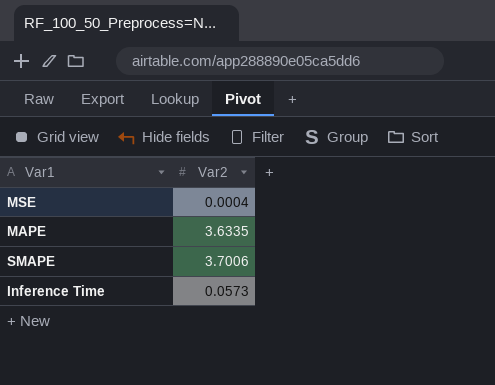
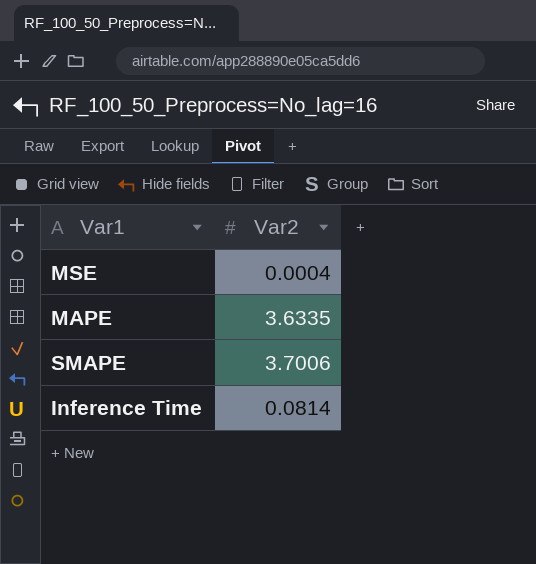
Inference Time | Var2: 0.0573 -> 0.0814

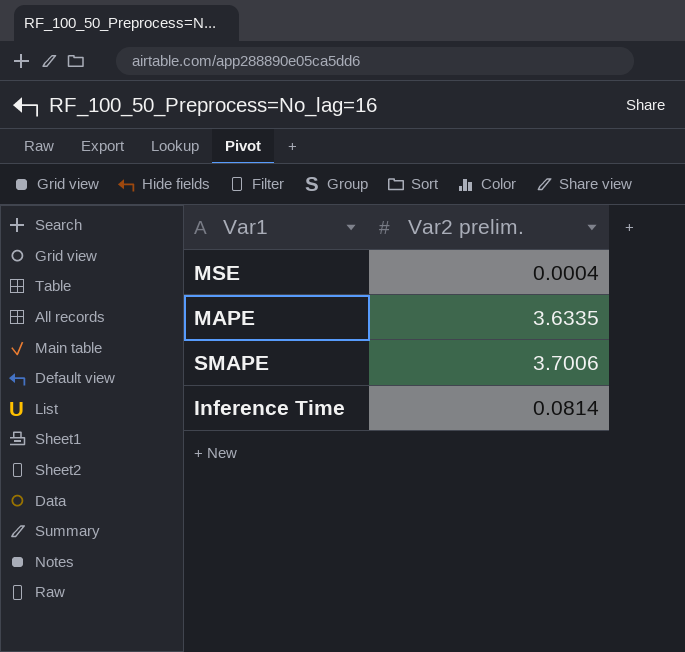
column name: Var2 -> Var2 prelim.

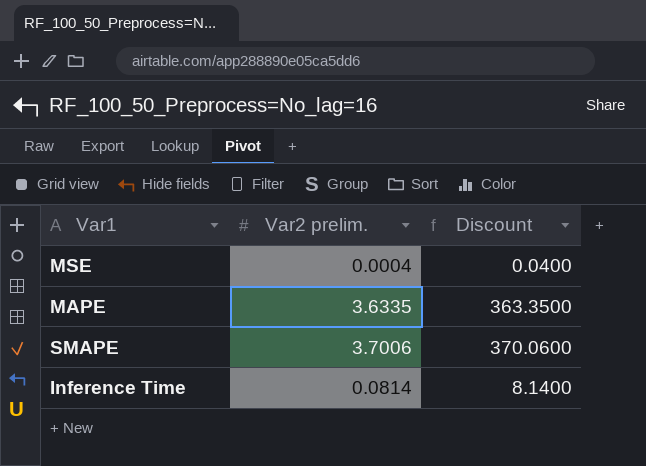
column Discount | formula: none -> [Var2 prelim.] * 100

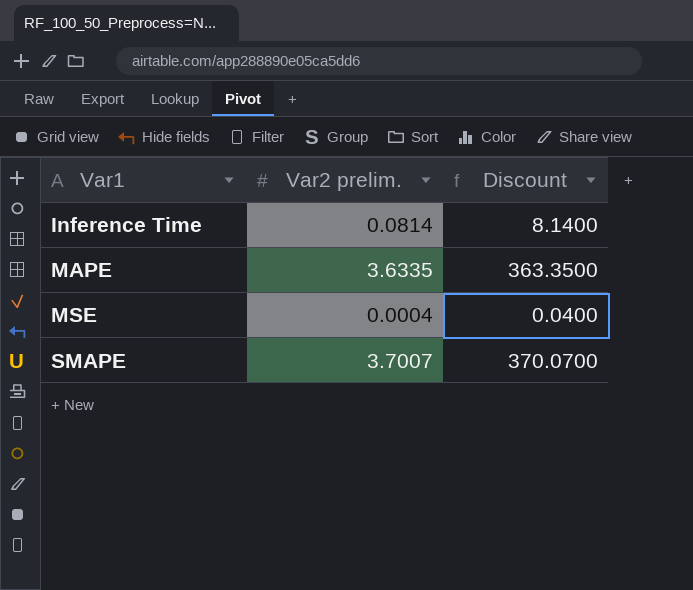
row order: none -> Var1 ascending
SMAPE | Var2 prelim.: 3.7006 -> 3.7007
SMAPE | Discount: 370.0600 -> 370.0700

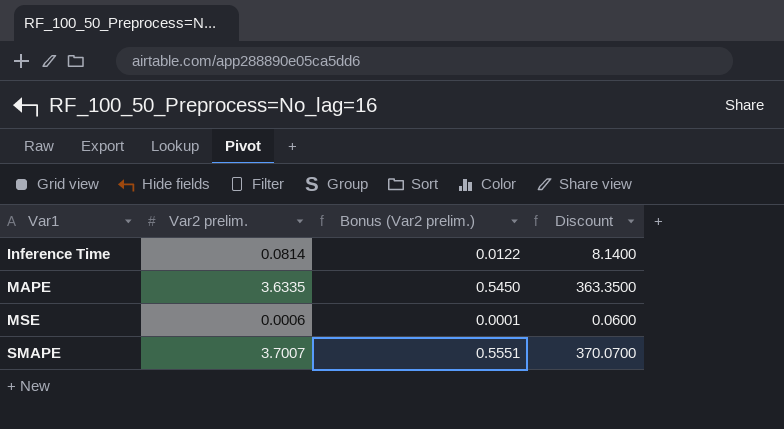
column Bonus (Var2 prelim.) | formula: none -> [Var2 prelim.] * 0.15
MSE | Var2 prelim.: 0.0004 -> 0.0006
MSE | Discount: 0.0400 -> 0.0600

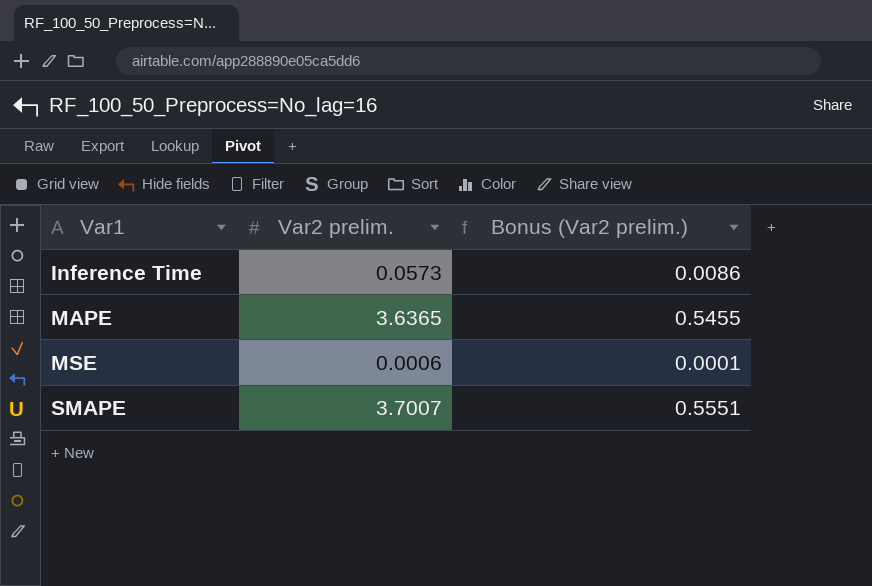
column Discount | formula: [Var2 prelim.] * 100 -> none
Inference Time | Var2 prelim.: 0.0814 -> 0.0573
Inference Time | Bonus (Var2 prelim.): 0.0122 -> 0.0086
MAPE | Var2 prelim.: 3.6335 -> 3.6365
MAPE | Bonus (Var2 prelim.): 0.5450 -> 0.5455

